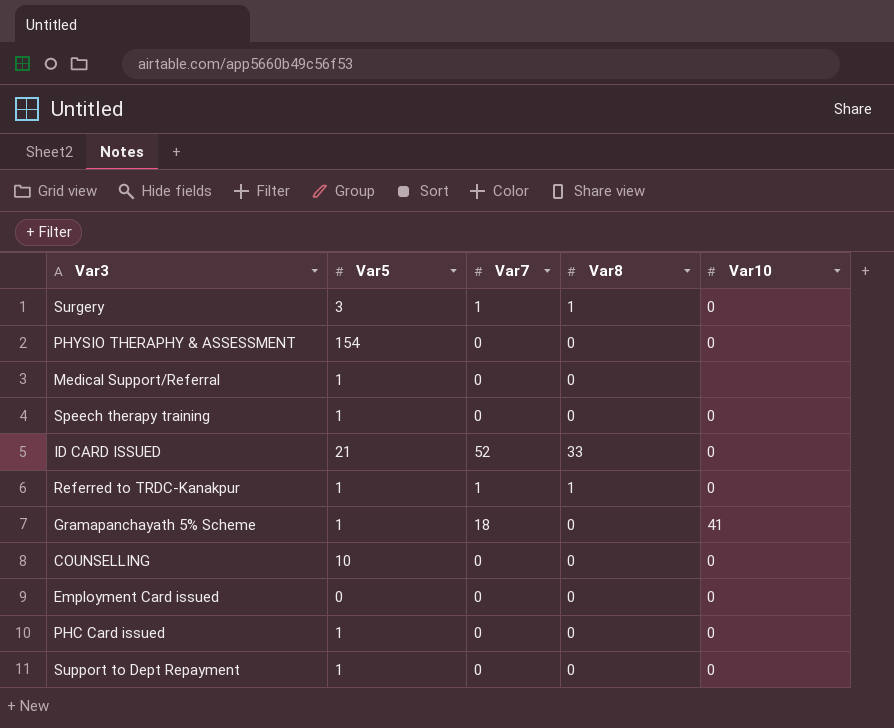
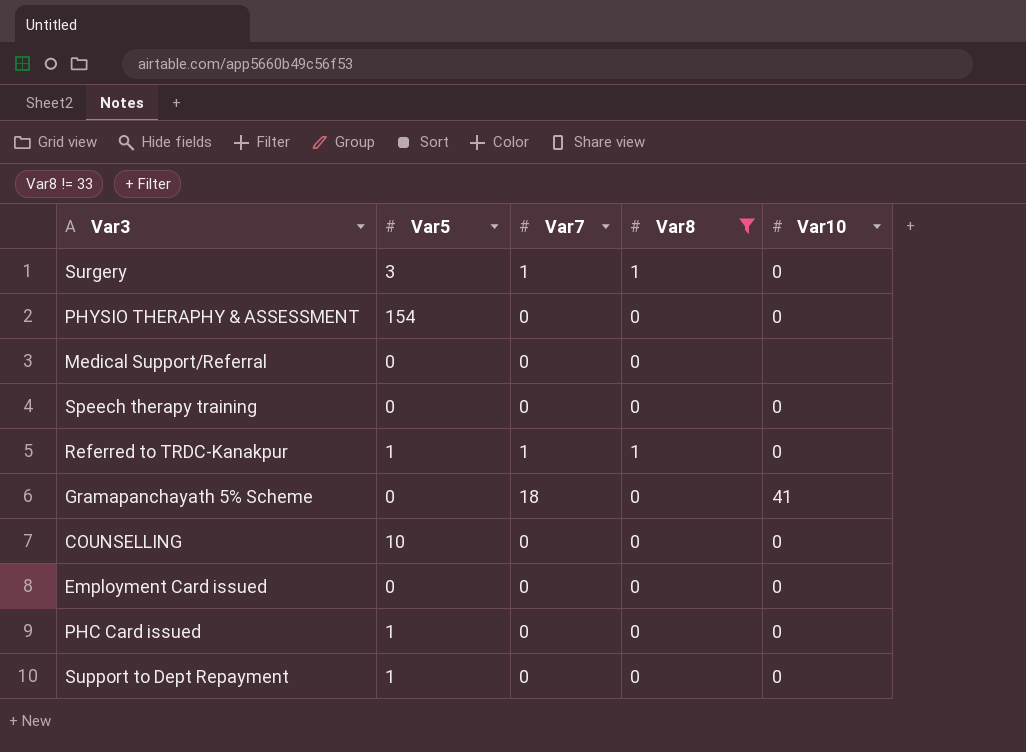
filter: none -> Var8 != 33
Medical Support/Referral | Var5: 1 -> 0
Speech therapy training | Var5: 1 -> 0
Gramapanchayath 5% Scheme | Var5: 1 -> 0

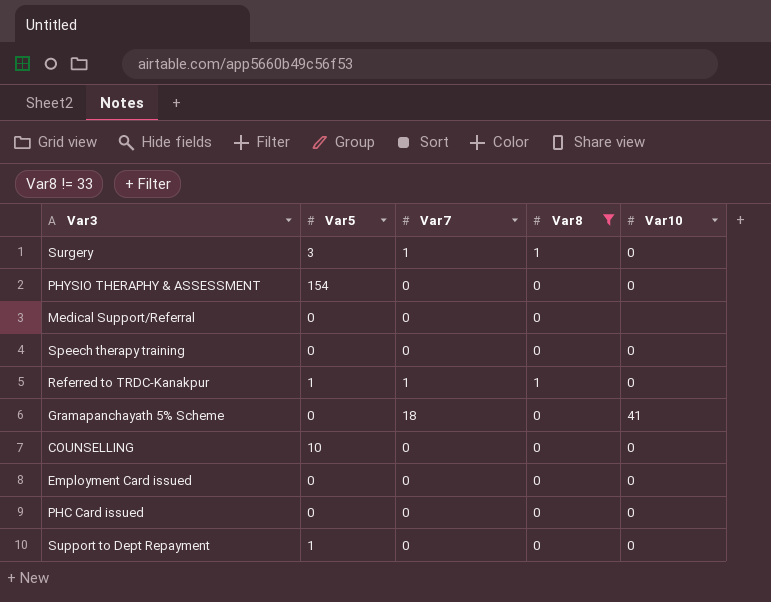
PHC Card issued | Var5: 1 -> 0

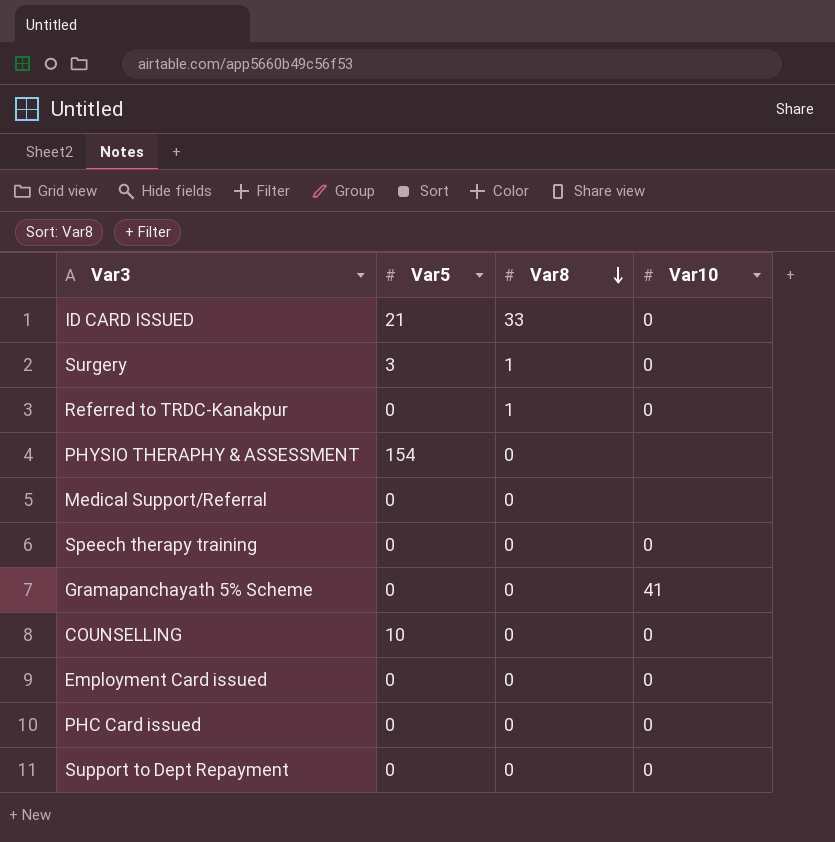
filter: Var8 != 33 -> none
row order: none -> Var8 descending
column Var7 | position: 3 -> none
Referred to TRDC-Kanakpur | Var5: 1 -> 0
PHYSIO THERAPHY & ASSESSMENT | Var10: 0 -> none
Support to Dept Repayment | Var5: 1 -> 0

